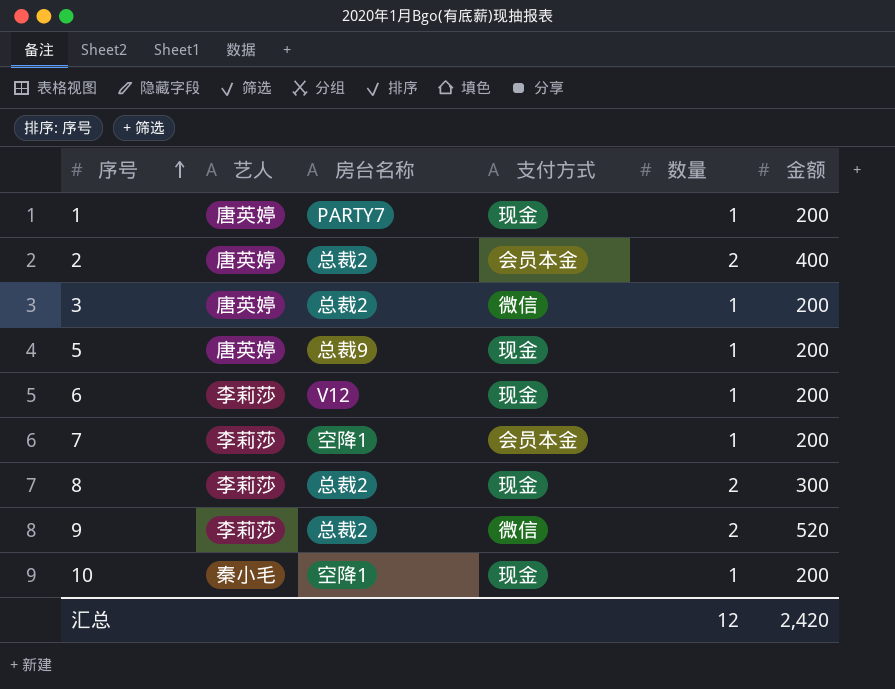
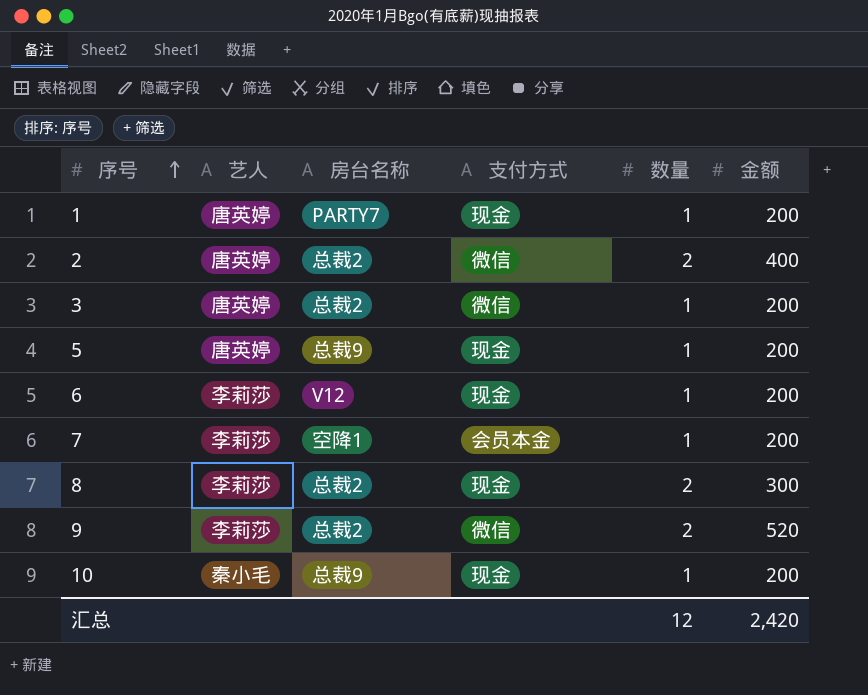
2 | 支付方式: 会员本金 -> 微信
10 | 房台名称: 空降1 -> 总裁9

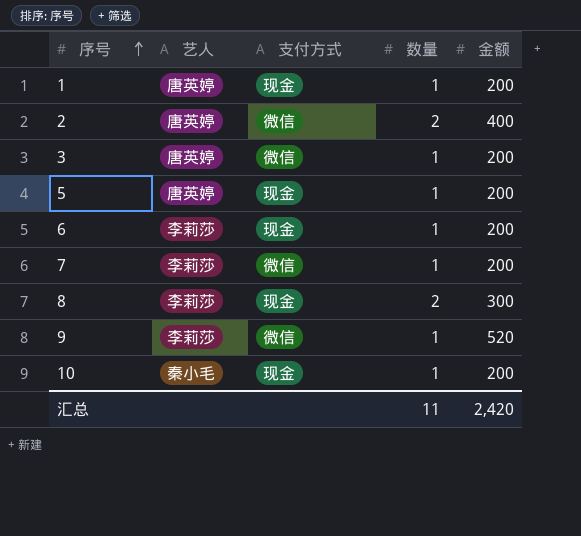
column 房台名称 | position: 3 -> none
7 | 支付方式: 会员本金 -> 微信
9 | 数量: 2 -> 1
汇总 | 数量: 12 -> 11

